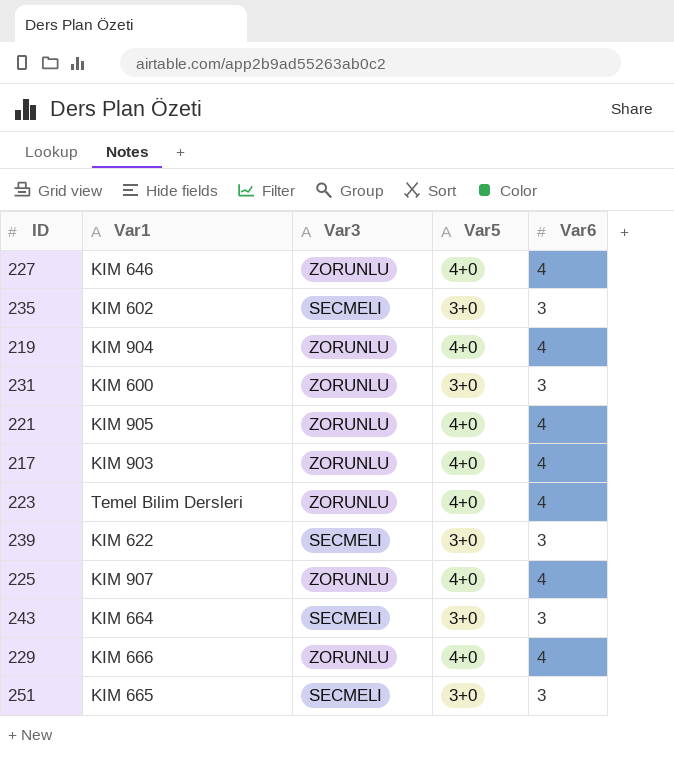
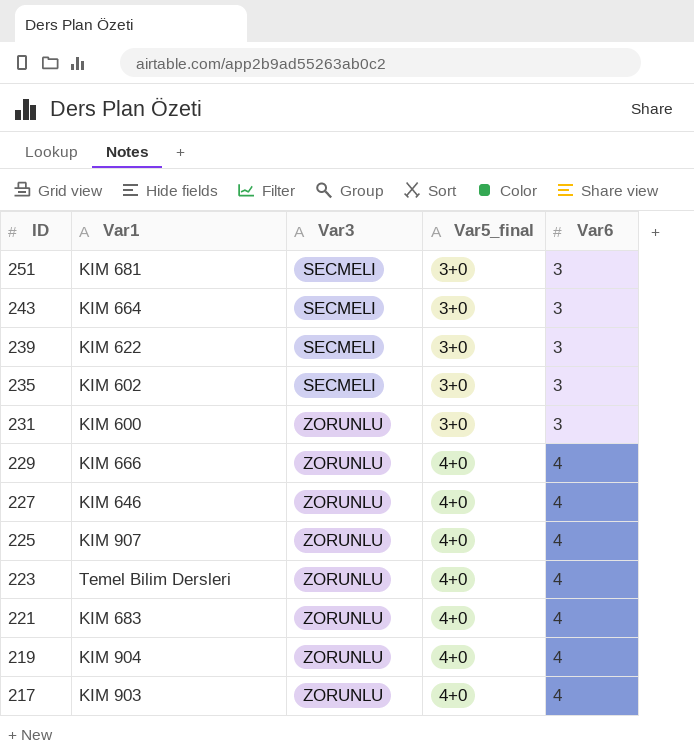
row order: none -> ID descending
column name: Var5 -> Var5_final
251 | Var1: KIM 665 -> KIM 681
221 | Var1: KIM 905 -> KIM 683

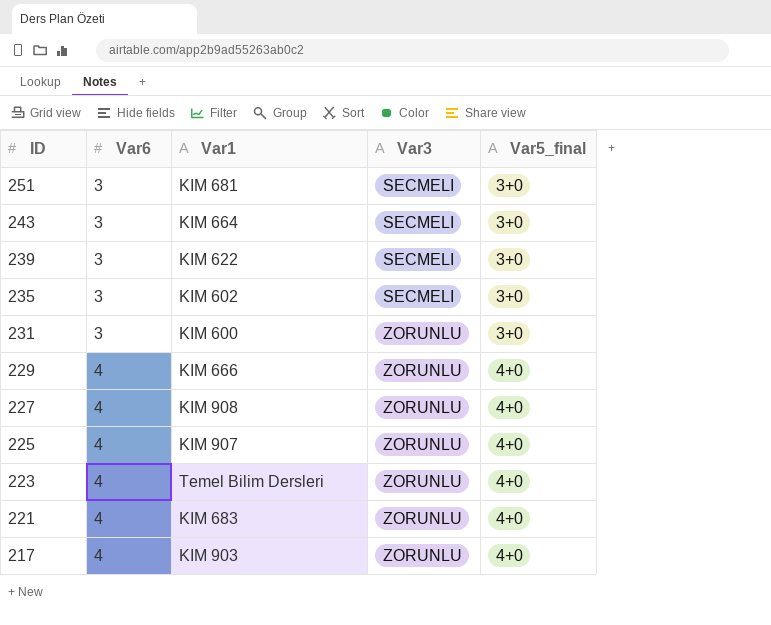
column Var6 | position: 5 -> 2
row 219: KIM 904 | ZORUNLU | 4+0 | 4 -> none
227 | Var1: KIM 646 -> KIM 908

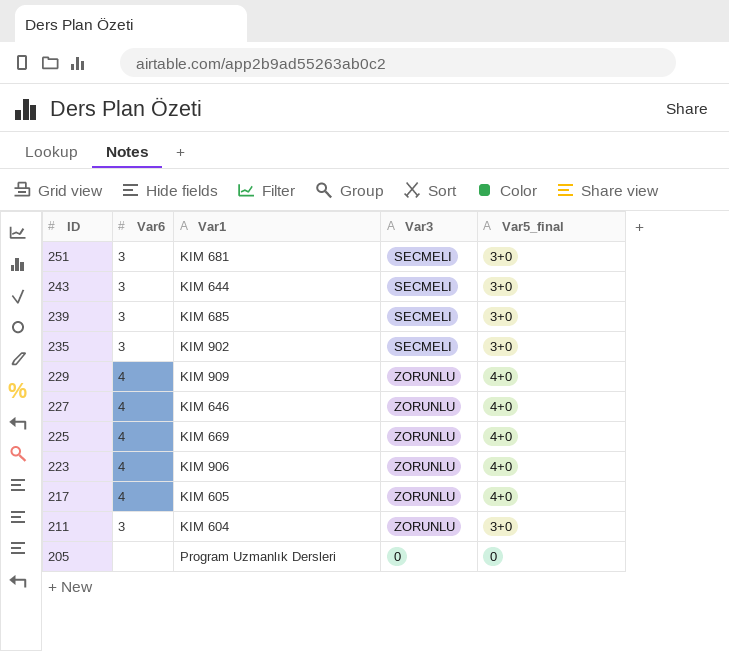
row 231: 3 | KIM 600 | ZORUNLU | 3+0 -> none
row 221: 4 | KIM 683 | ZORUNLU | 4+0 -> none
243 | Var1: KIM 664 -> KIM 644
239 | Var1: KIM 622 -> KIM 685
235 | Var1: KIM 602 -> KIM 902
229 | Var1: KIM 666 -> KIM 909
227 | Var1: KIM 908 -> KIM 646
225 | Var1: KIM 907 -> KIM 669
223 | Var1: Temel Bilim Dersleri -> KIM 906
217 | Var1: KIM 903 -> KIM 605
row 211: none -> 3 | KIM 604 | ZORUNLU | 3+0
row 205: none -> none | Program Uzmanlık Dersleri | 0 | 0

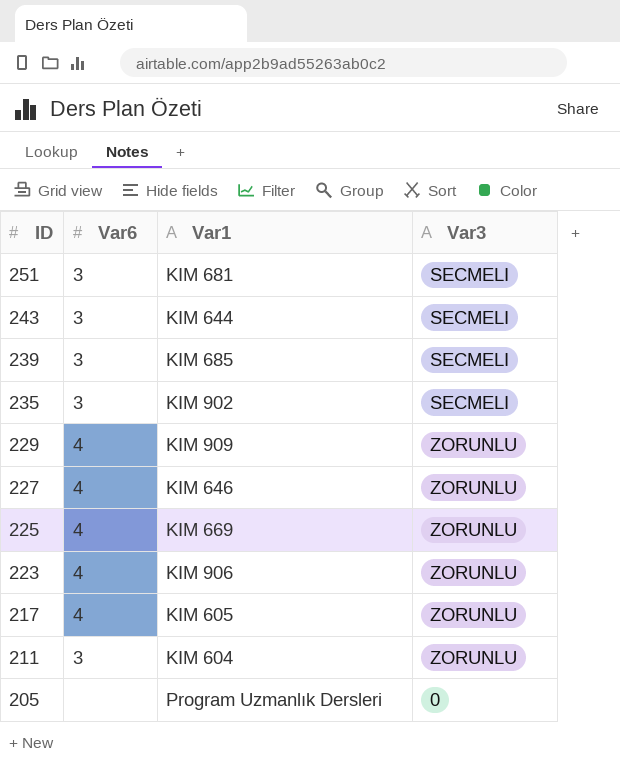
column Var5_final | position: 5 -> none

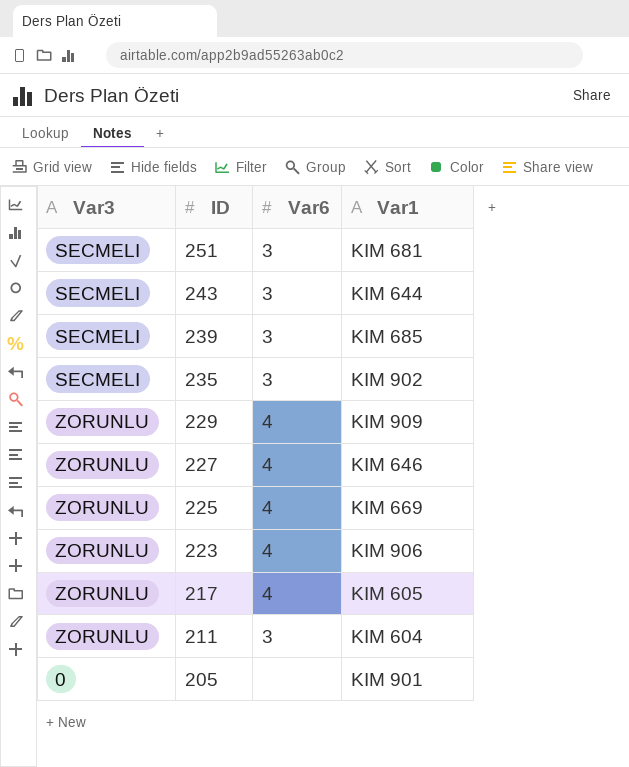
column Var3 | position: 4 -> 1
205 | Var1: Program Uzmanlık Dersleri -> KIM 901

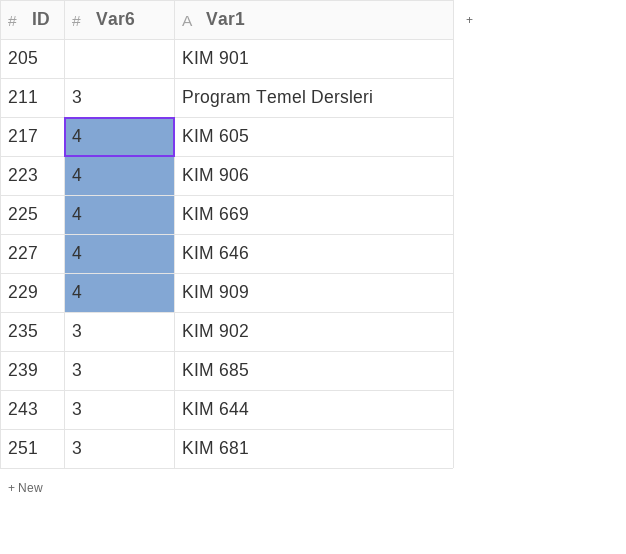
row order: ID descending -> ID ascending
column Var3 | position: 1 -> none
211 | Var1: KIM 604 -> Program Temel Dersleri

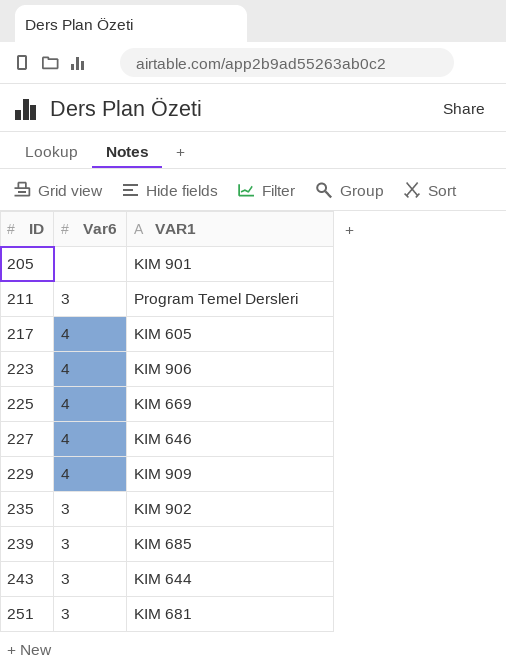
column name: Var1 -> VAR1

